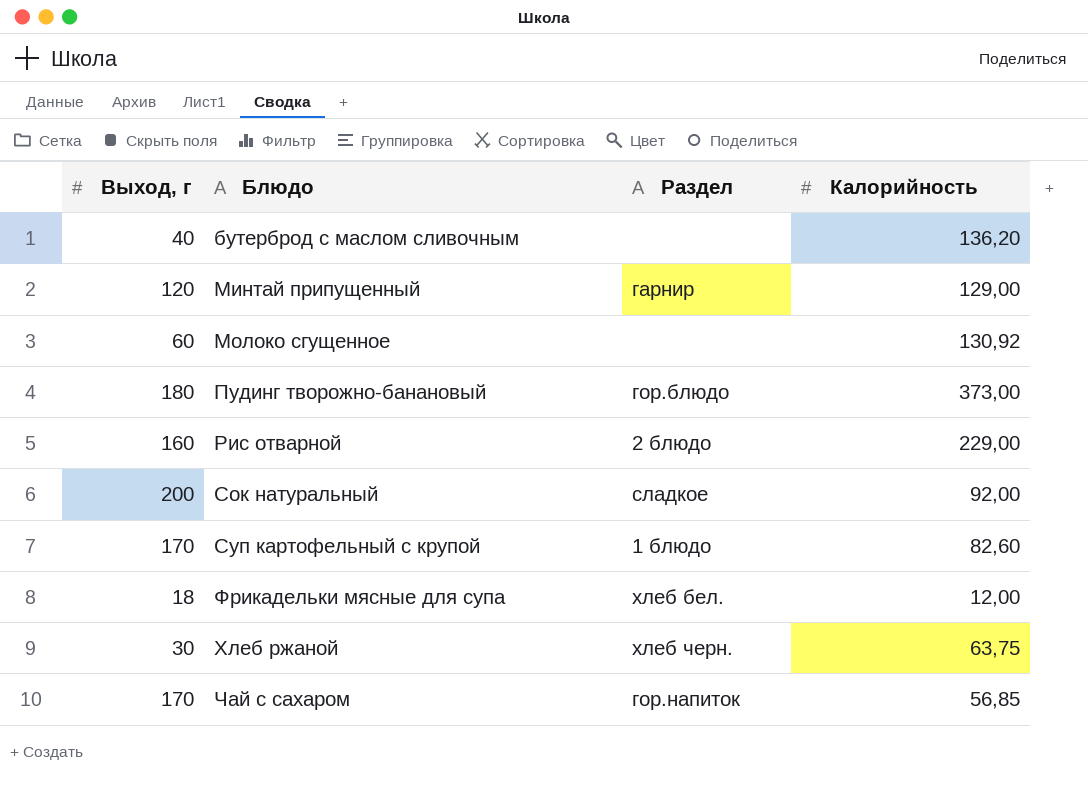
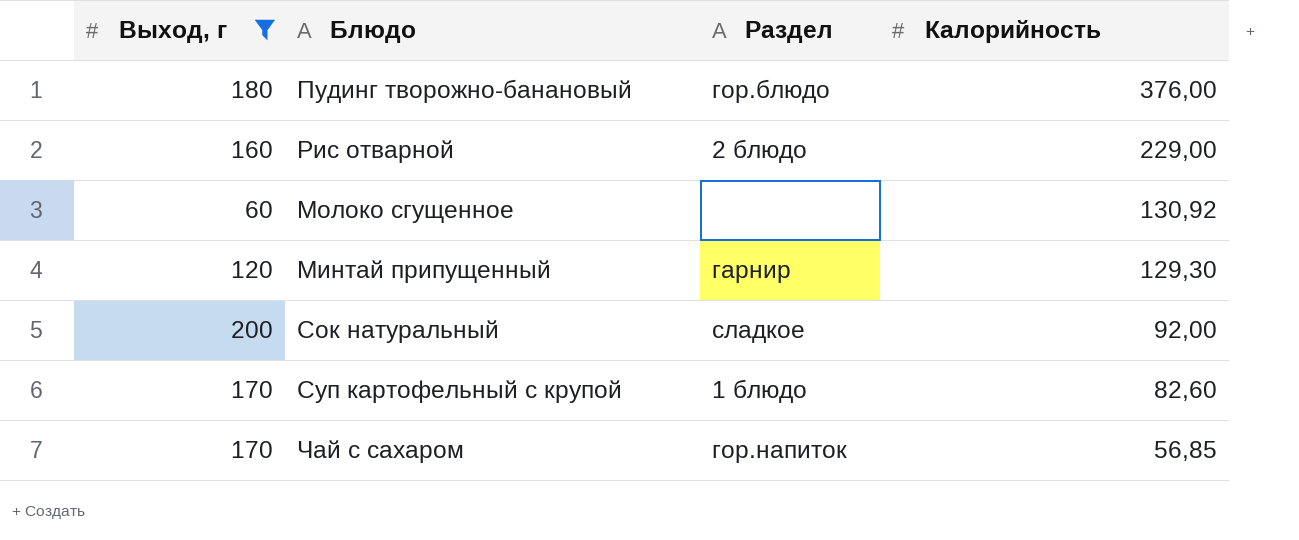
filter: none -> Выход, г >= 60
row order: Блюдо ascending -> Калорийность descending
Пудинг творожно-банановый | Калорийность: 373,00 -> 376,00
Минтай припущенный | Калорийность: 129,00 -> 129,30

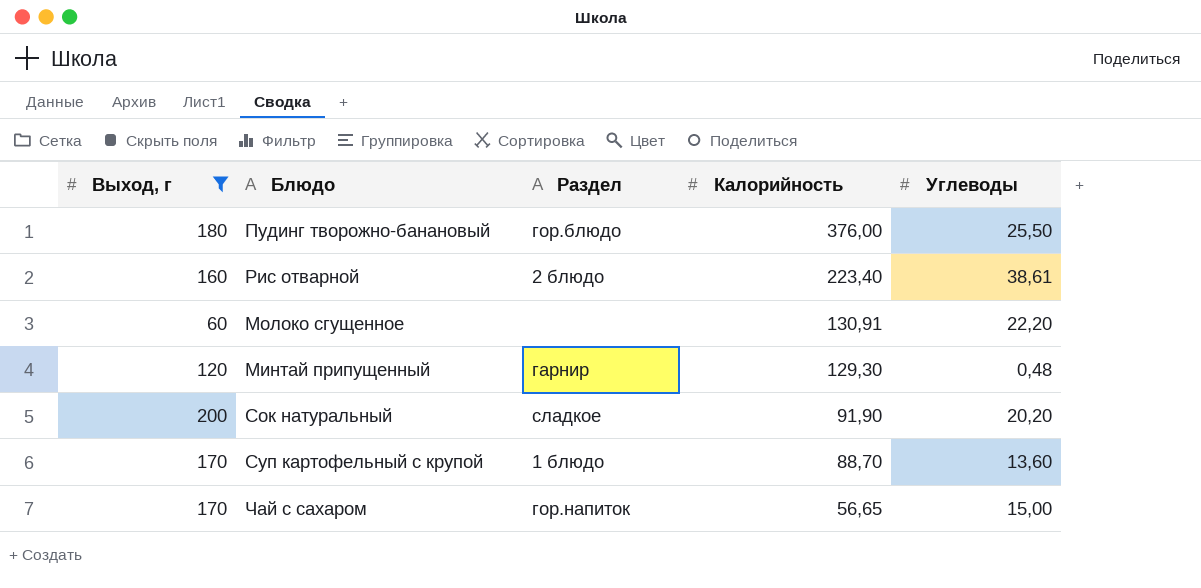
column Углеводы | position: none -> 5
Рис отварной | Калорийность: 229,00 -> 223,40
Молоко сгущенное | Калорийность: 130,92 -> 130,91
Сок натуральный | Калорийность: 92,00 -> 91,90
Суп картофельный с крупой | Калорийность: 82,60 -> 88,70
Чай с сахаром | Калорийность: 56,85 -> 56,65

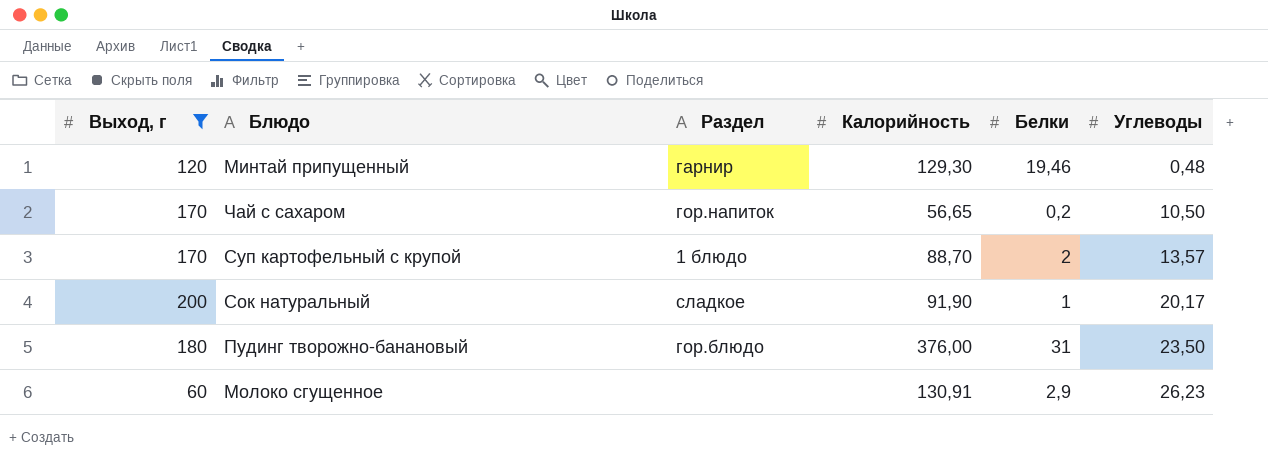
row order: Калорийность descending -> Углеводы ascending
column Белки | position: none -> 5
row Рис отварной: 160 | 2 блюдо | 223,40 | 38,61 -> none
Чай с сахаром | Углеводы: 15,00 -> 10,50
Суп картофельный с крупой | Углеводы: 13,60 -> 13,57
Сок натуральный | Углеводы: 20,20 -> 20,17
Пудинг творожно-банановый | Углеводы: 25,50 -> 23,50
Молоко сгущенное | Углеводы: 22,20 -> 26,23

